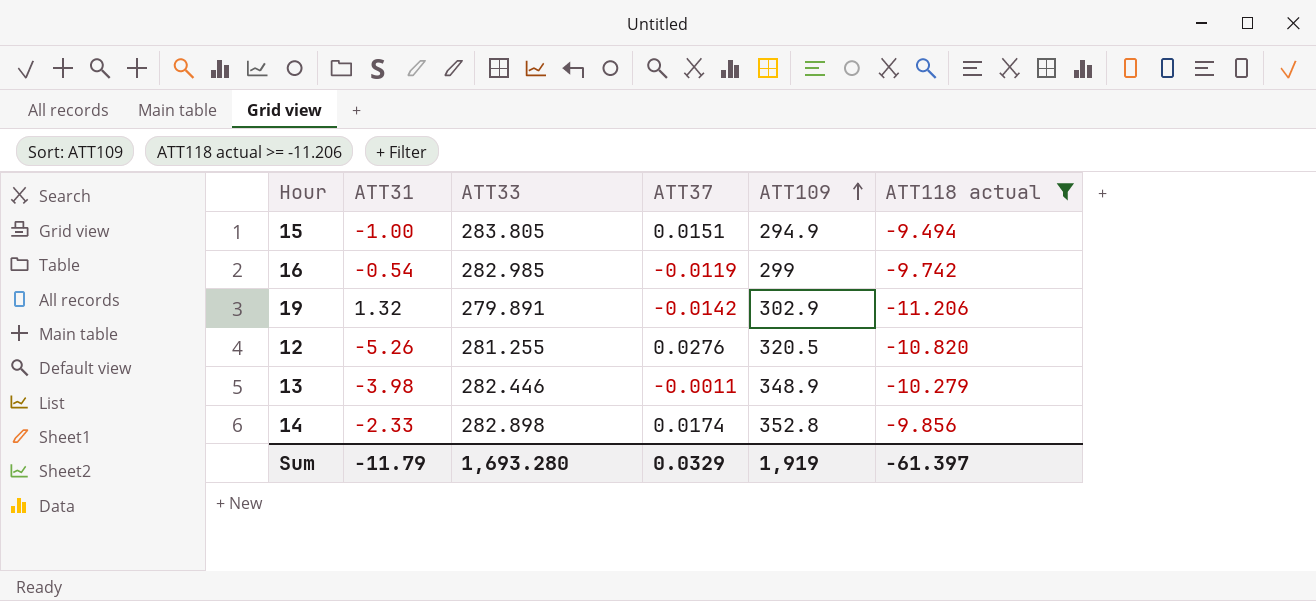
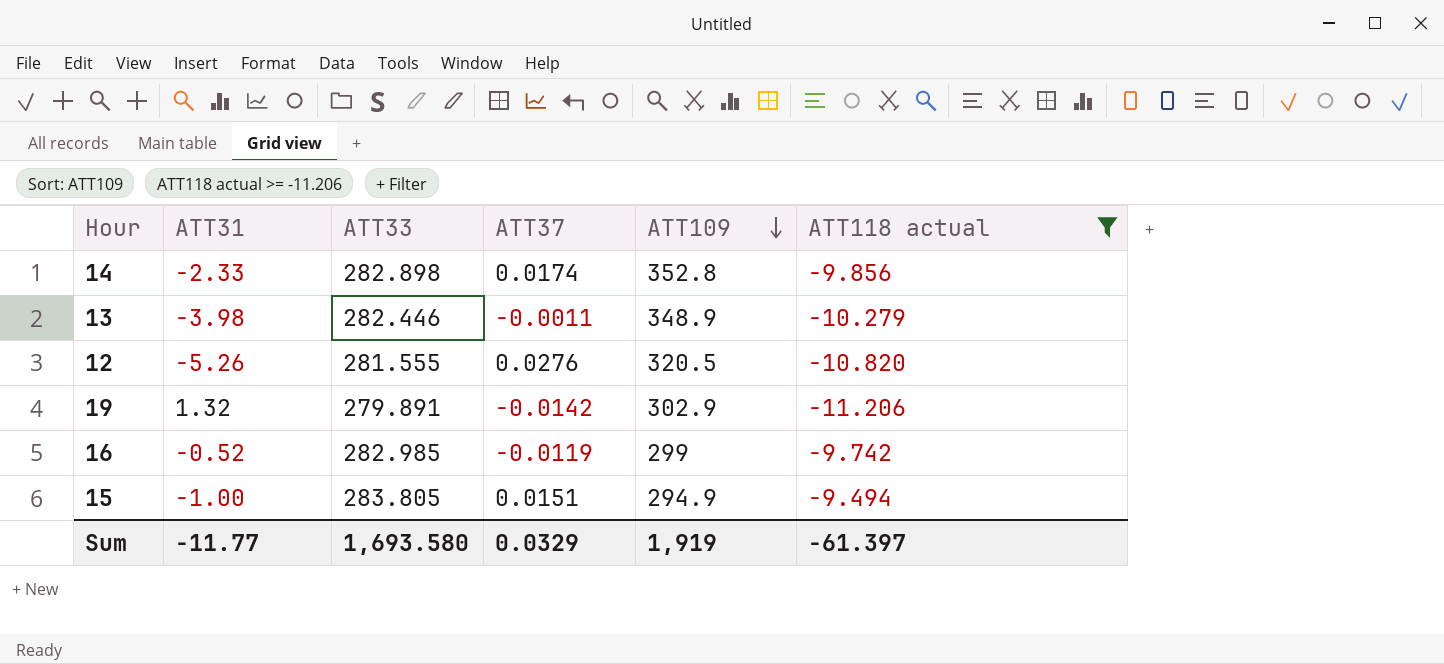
row order: ATT109 ascending -> ATT109 descending
12 | ATT33: 281.255 -> 281.555
16 | ATT31: -0.54 -> -0.52
Sum | ATT31: -11.79 -> -11.77
Sum | ATT33: 1,693.280 -> 1,693.580

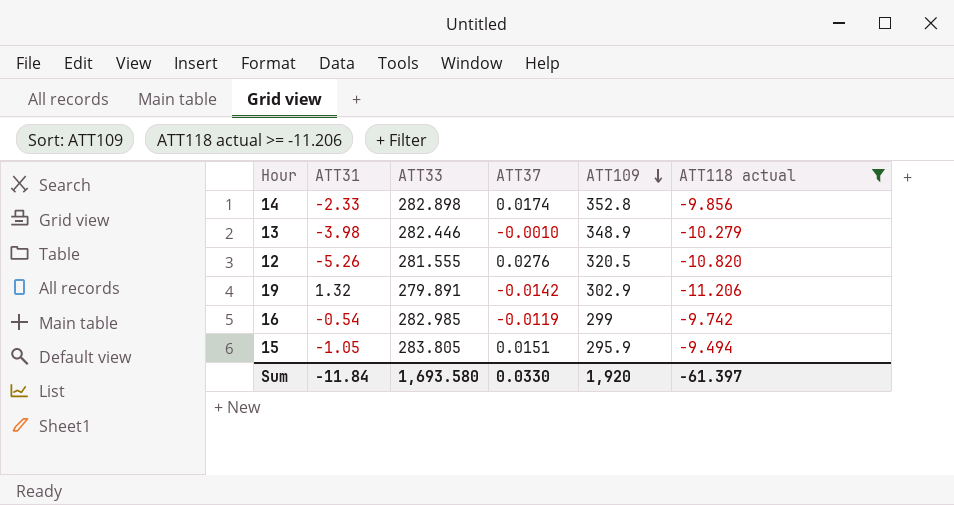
13 | ATT37: -0.0011 -> -0.0010
16 | ATT31: -0.52 -> -0.54
15 | ATT31: -1.00 -> -1.05
15 | ATT109: 294.9 -> 295.9
Sum | ATT31: -11.77 -> -11.84
Sum | ATT37: 0.0329 -> 0.0330
Sum | ATT109: 1,919 -> 1,920

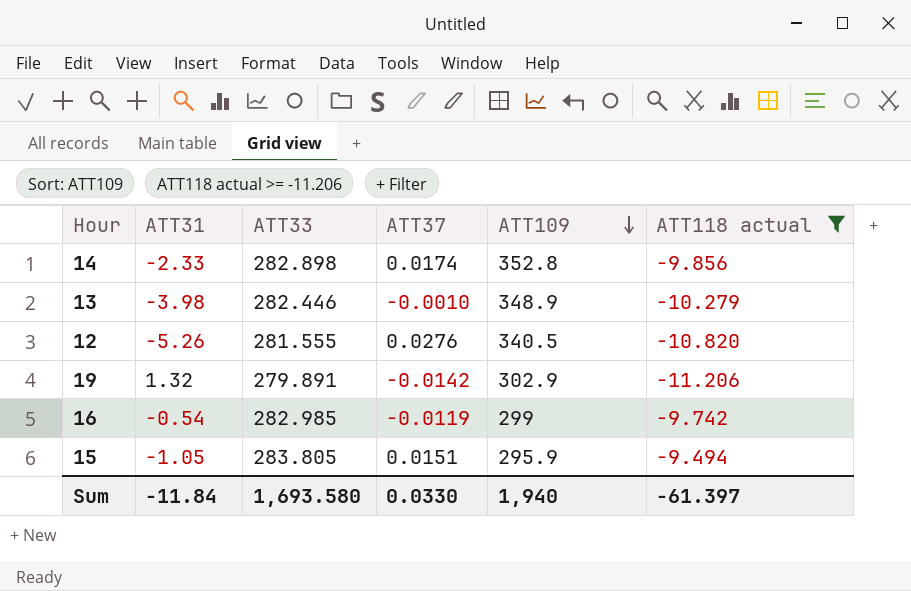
12 | ATT109: 320.5 -> 340.5
Sum | ATT109: 1,920 -> 1,940

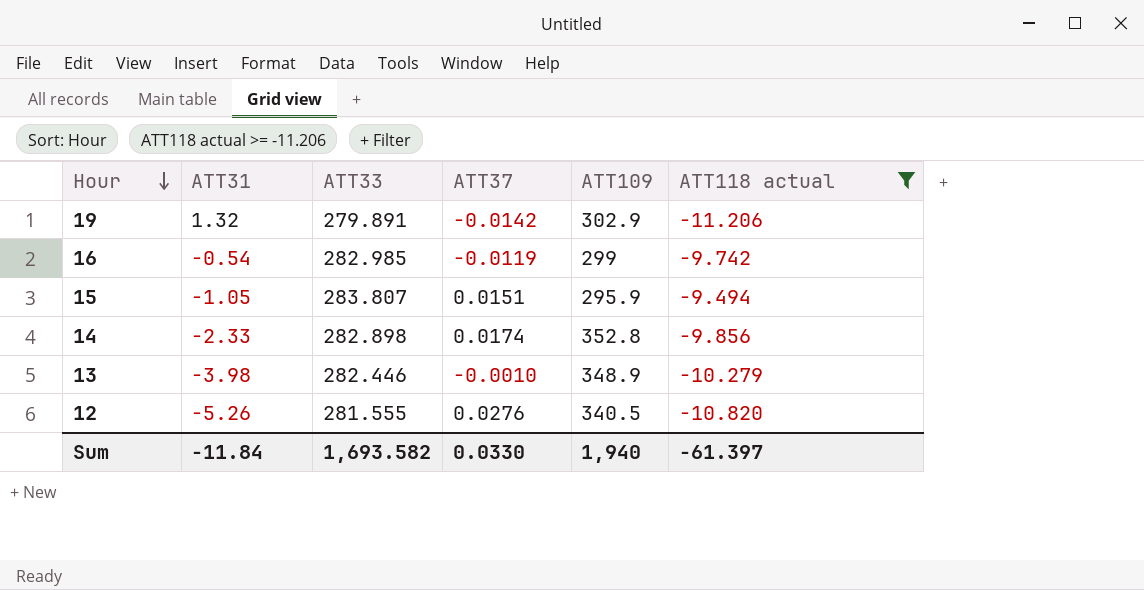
row order: ATT109 descending -> Hour descending
15 | ATT33: 283.805 -> 283.807
Sum | ATT33: 1,693.580 -> 1,693.582

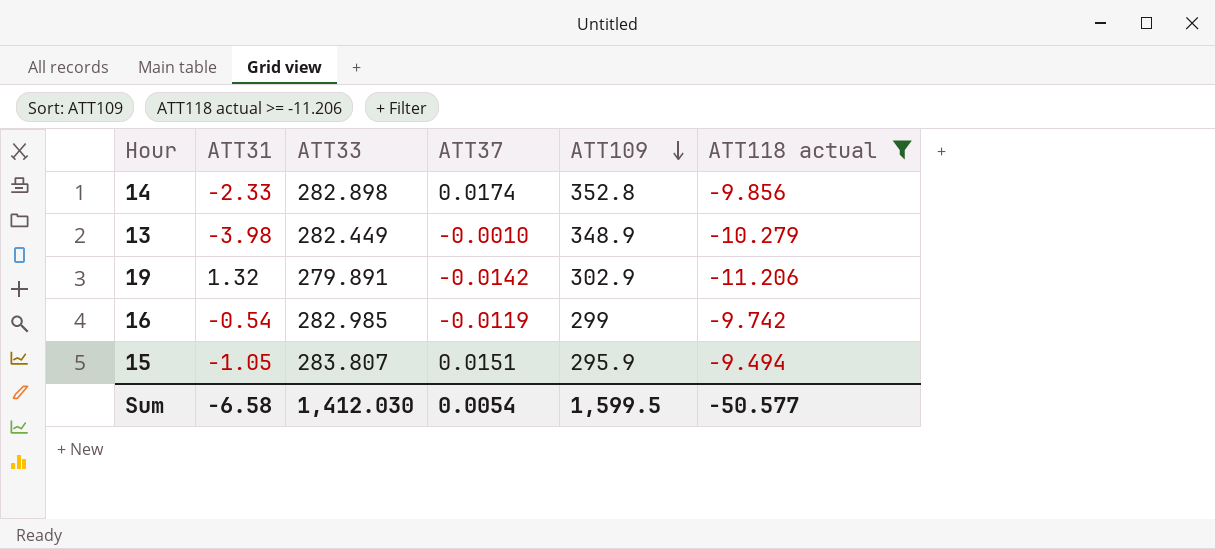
row order: Hour descending -> ATT109 descending
row 12: -5.26 | 281.555 | 0.0276 | 340.5 | -10.820 -> none
13 | ATT33: 282.446 -> 282.449
Sum | ATT31: -11.84 -> -6.58
Sum | ATT33: 1,693.582 -> 1,412.030
Sum | ATT37: 0.0330 -> 0.0054
Sum | ATT109: 1,940 -> 1,599.5
Sum | ATT118 actual: -61.397 -> -50.577

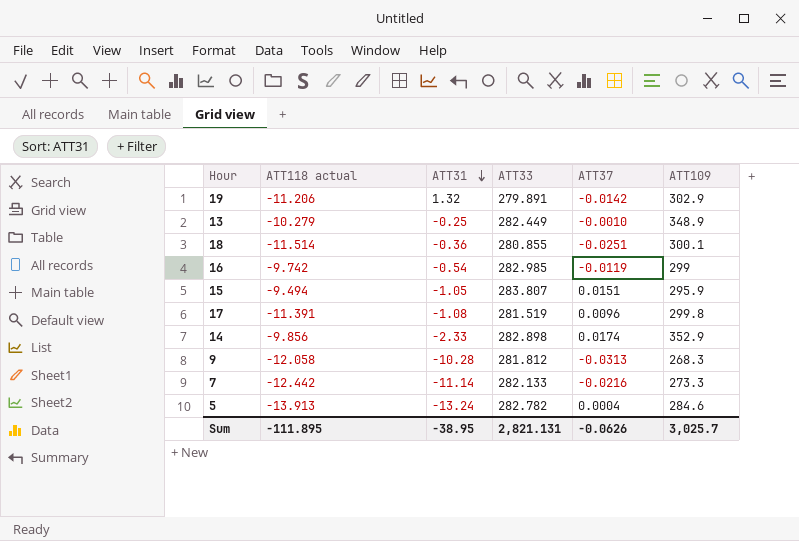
filter: ATT118 actual >= -11.206 -> none
row order: ATT109 descending -> ATT31 descending
column ATT118 actual | position: 6 -> 2
13 | ATT31: -3.98 -> -0.25
14 | ATT109: 352.8 -> 352.9
Sum | ATT118 actual: -50.577 -> -111.895
Sum | ATT31: -6.58 -> -38.95
Sum | ATT33: 1,412.030 -> 2,821.131
Sum | ATT37: 0.0054 -> -0.0626
Sum | ATT109: 1,599.5 -> 3,025.7

